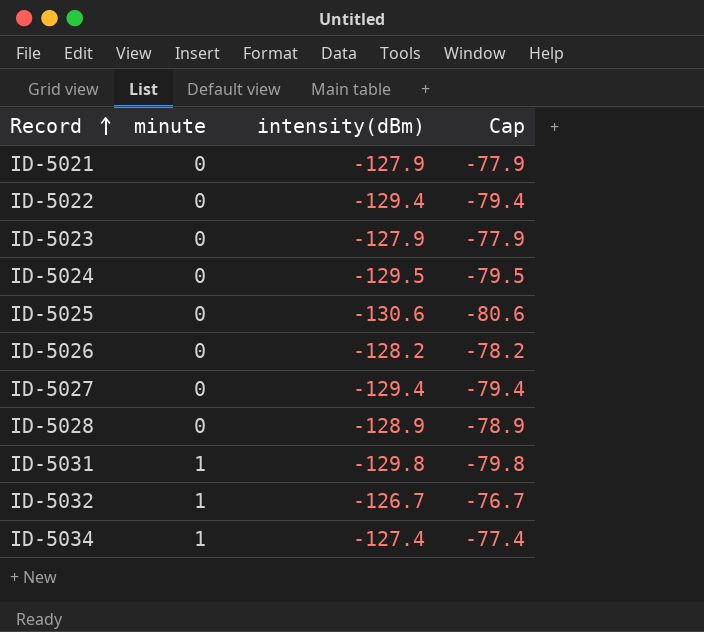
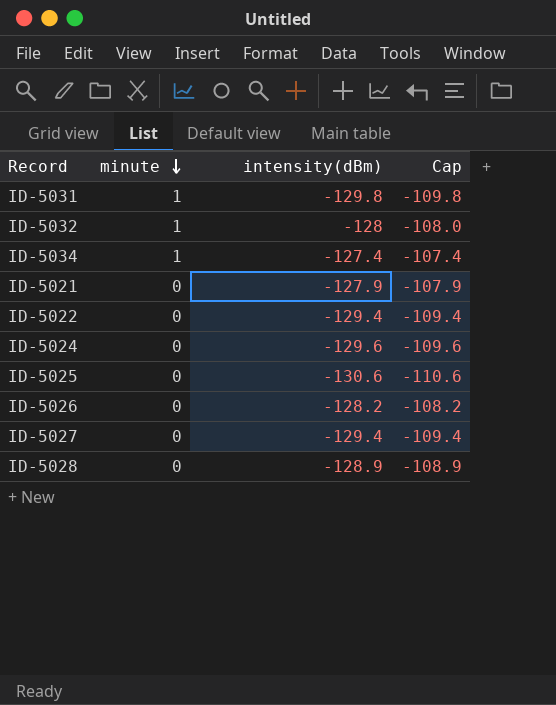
row order: Record ascending -> minute descending
column Cap | formula: [intensity(dBm)] + 50 -> [intensity(dBm)] + 20
row ID-5023: 0 | -127.9 | -77.9 -> none
ID-5032 | intensity(dBm): -126.7 -> -128
ID-5024 | intensity(dBm): -129.5 -> -129.6

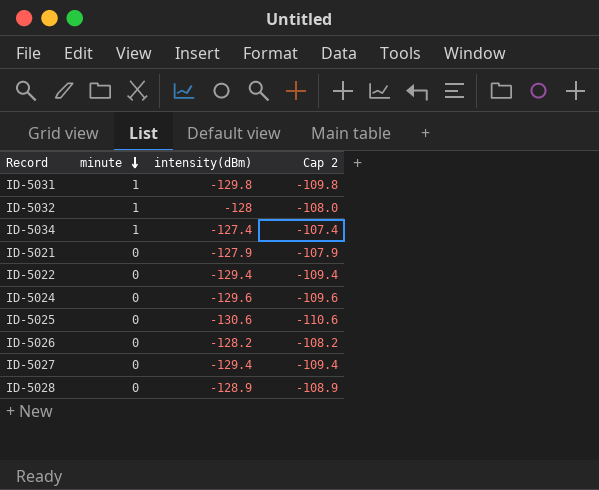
column name: Cap -> Cap 2

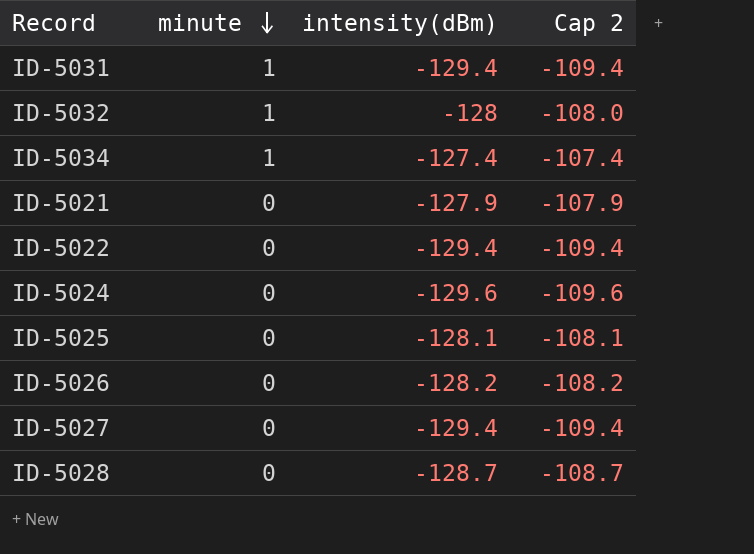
ID-5031 | intensity(dBm): -129.8 -> -129.4
ID-5031 | Cap 2: -109.8 -> -109.4
ID-5025 | intensity(dBm): -130.6 -> -128.1
ID-5025 | Cap 2: -110.6 -> -108.1
ID-5028 | intensity(dBm): -128.9 -> -128.7
ID-5028 | Cap 2: -108.9 -> -108.7

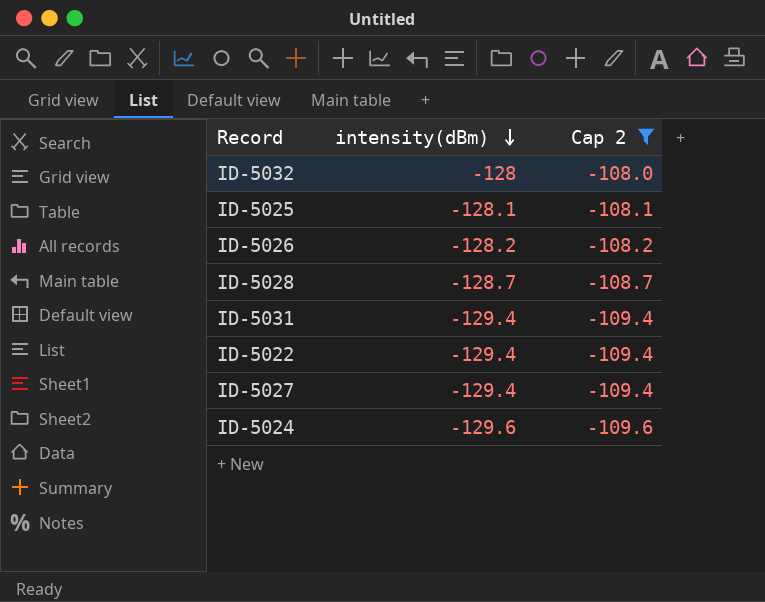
filter: none -> Cap 2 <= -108.0
row order: minute descending -> intensity(dBm) descending
column minute | position: 2 -> none

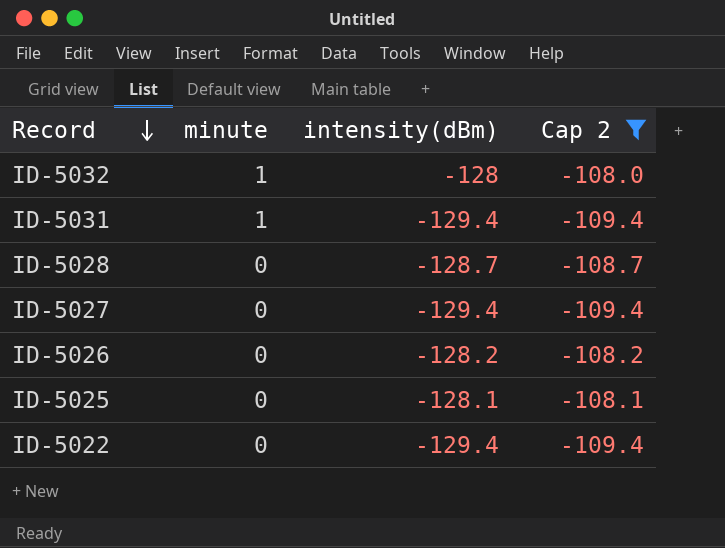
row order: intensity(dBm) descending -> Record descending
column minute | position: none -> 2
row ID-5024: -129.6 | -109.6 -> none

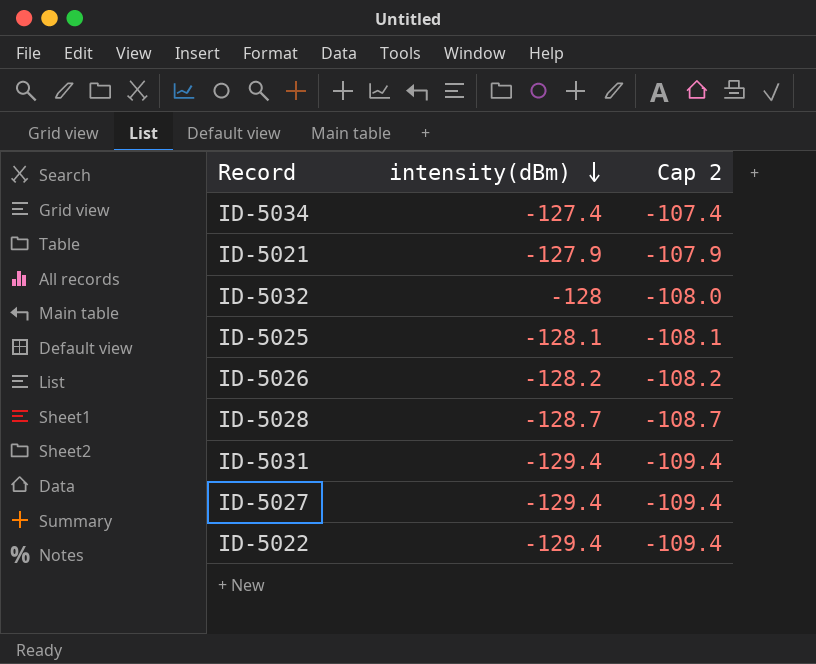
filter: Cap 2 <= -108.0 -> none
row order: Record descending -> intensity(dBm) descending
column minute | position: 2 -> none

